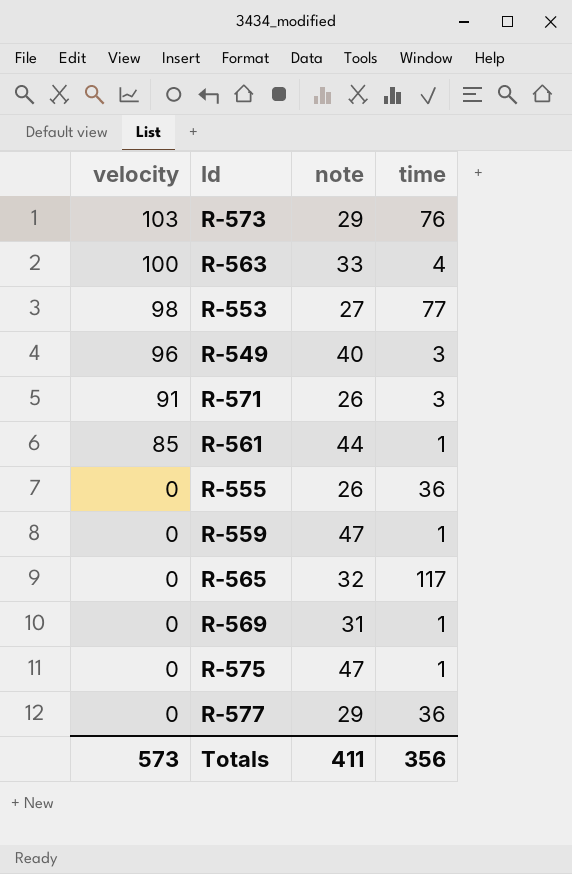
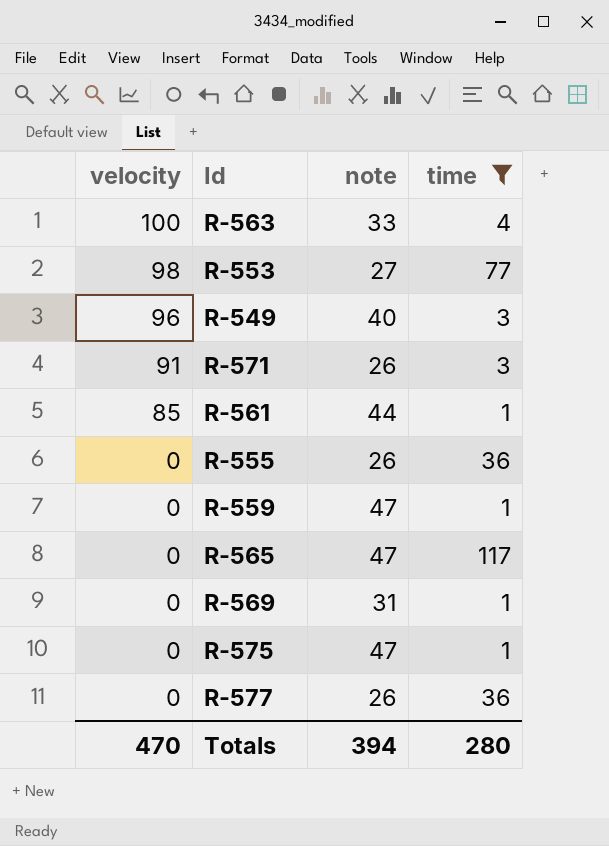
filter: none -> time != 76
R-565 | note: 32 -> 47
R-577 | note: 29 -> 26
Totals | velocity: 573 -> 470
Totals | note: 411 -> 394
Totals | time: 356 -> 280

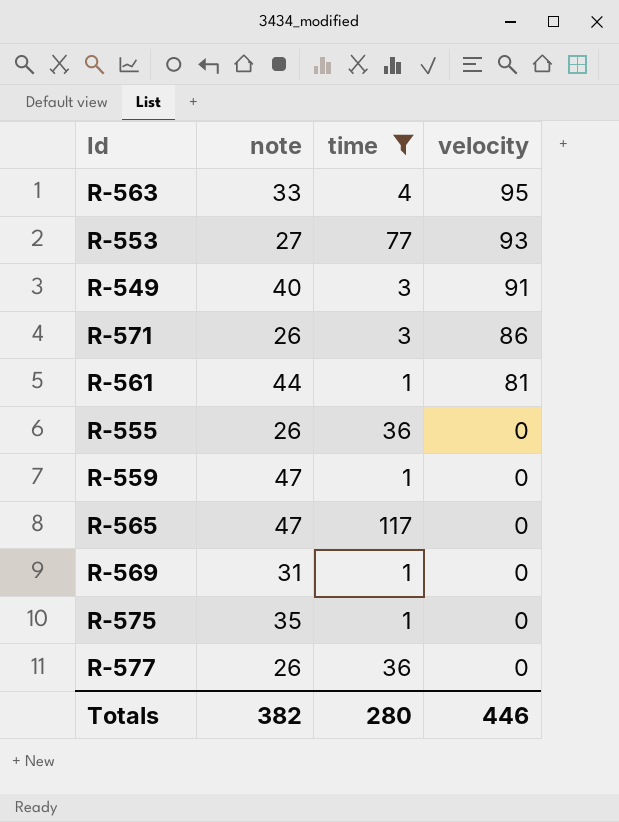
column velocity | position: 1 -> 4
R-563 | velocity: 100 -> 95
R-553 | velocity: 98 -> 93
R-549 | velocity: 96 -> 91
R-571 | velocity: 91 -> 86
R-561 | velocity: 85 -> 81
R-575 | note: 47 -> 35
Totals | note: 394 -> 382
Totals | velocity: 470 -> 446

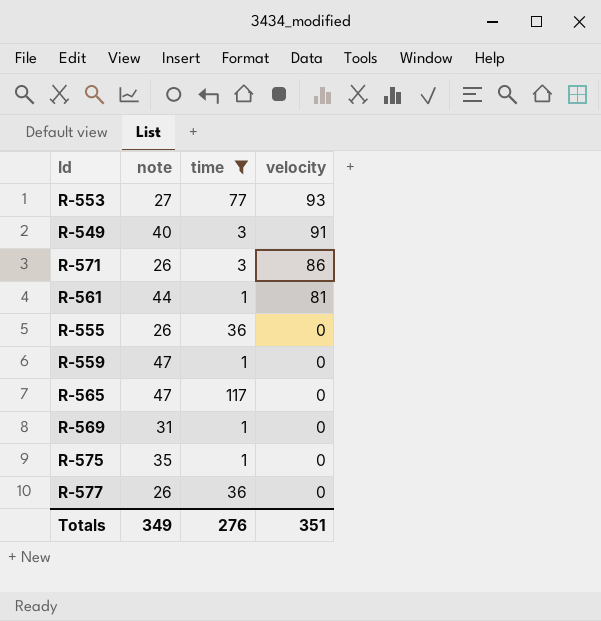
row R-563: 33 | 4 | 95 -> none
Totals | note: 382 -> 349
Totals | time: 280 -> 276
Totals | velocity: 446 -> 351

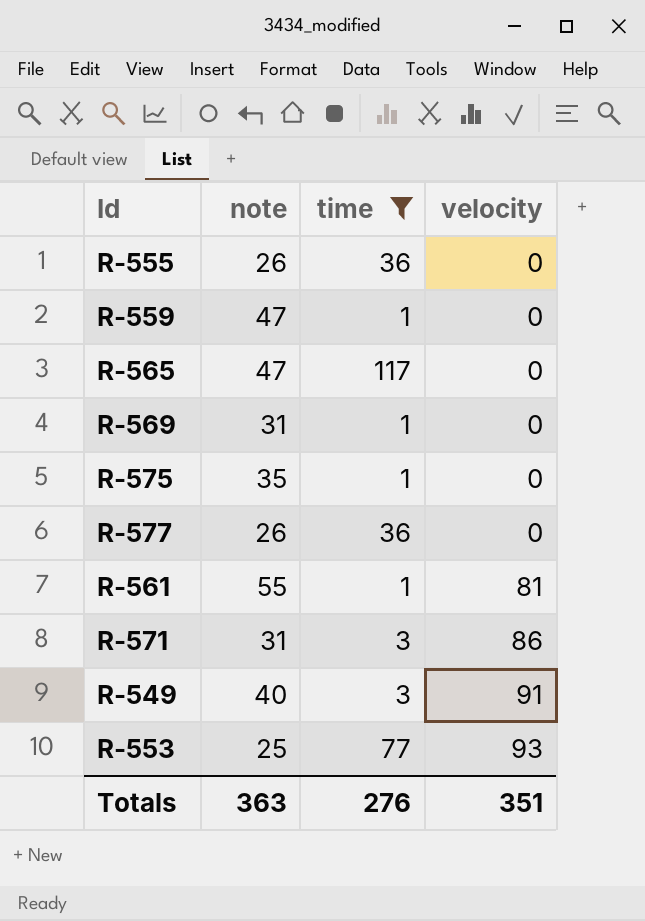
row order: velocity descending -> velocity ascending
R-561 | note: 44 -> 55
R-571 | note: 26 -> 31
R-553 | note: 27 -> 25
Totals | note: 349 -> 363

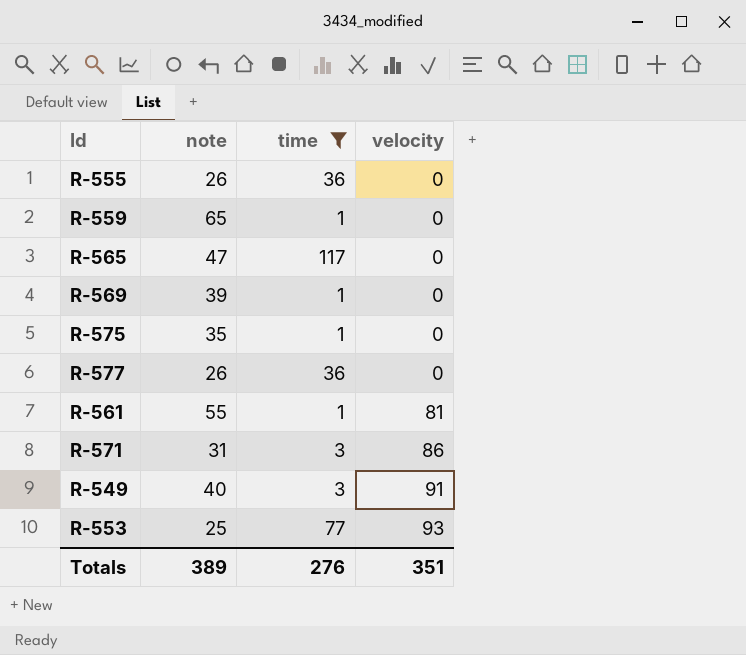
R-559 | note: 47 -> 65
R-569 | note: 31 -> 39
Totals | note: 363 -> 389

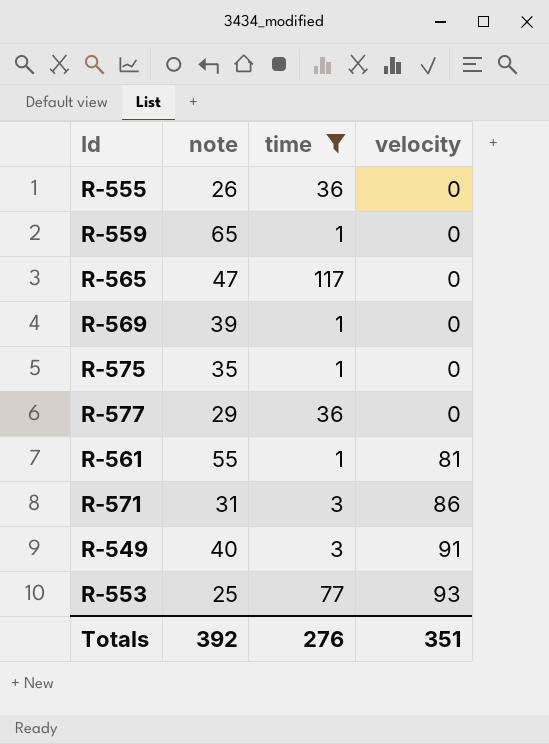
R-577 | note: 26 -> 29
Totals | note: 389 -> 392

